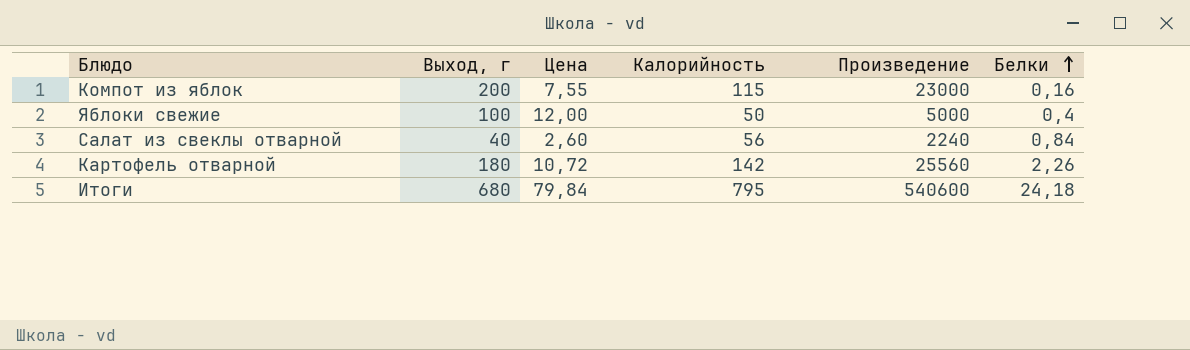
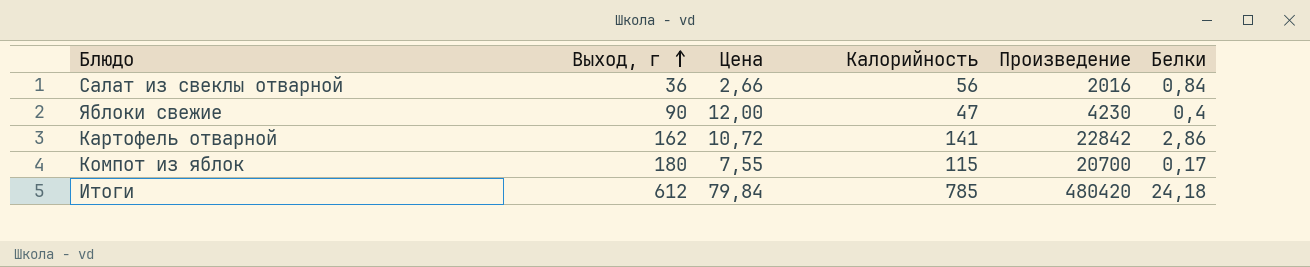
row order: Белки ascending -> Выход, г ascending
Салат из свеклы отварной | Выход, г: 40 -> 36
Салат из свеклы отварной | Цена: 2,60 -> 2,66
Салат из свеклы отварной | Произведение: 2240 -> 2016
Яблоки свежие | Выход, г: 100 -> 90
Яблоки свежие | Калорийность: 50 -> 47
Яблоки свежие | Произведение: 5000 -> 4230
Картофель отварной | Выход, г: 180 -> 162
Картофель отварной | Калорийность: 142 -> 141
Картофель отварной | Произведение: 25560 -> 22842
Картофель отварной | Белки: 2,26 -> 2,86
Компот из яблок | Выход, г: 200 -> 180
Компот из яблок | Произведение: 23000 -> 20700
Компот из яблок | Белки: 0,16 -> 0,17
Итоги | Выход, г: 680 -> 612
Итоги | Калорийность: 795 -> 785
Итоги | Произведение: 540600 -> 480420

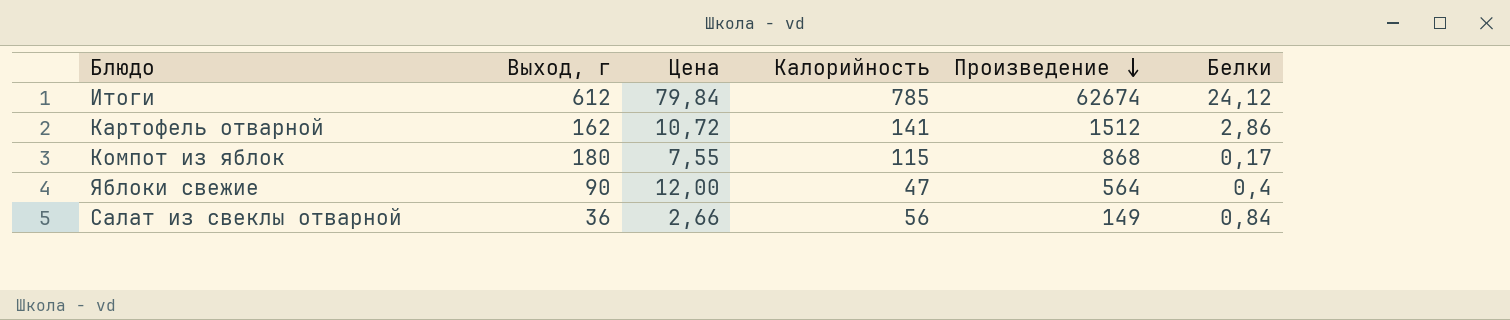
row order: Выход, г ascending -> Произведение descending
column Произведение | formula: [Выход, г] * [Калорийность] -> [Цена] * [Калорийность]
Итоги | Белки: 24,18 -> 24,12

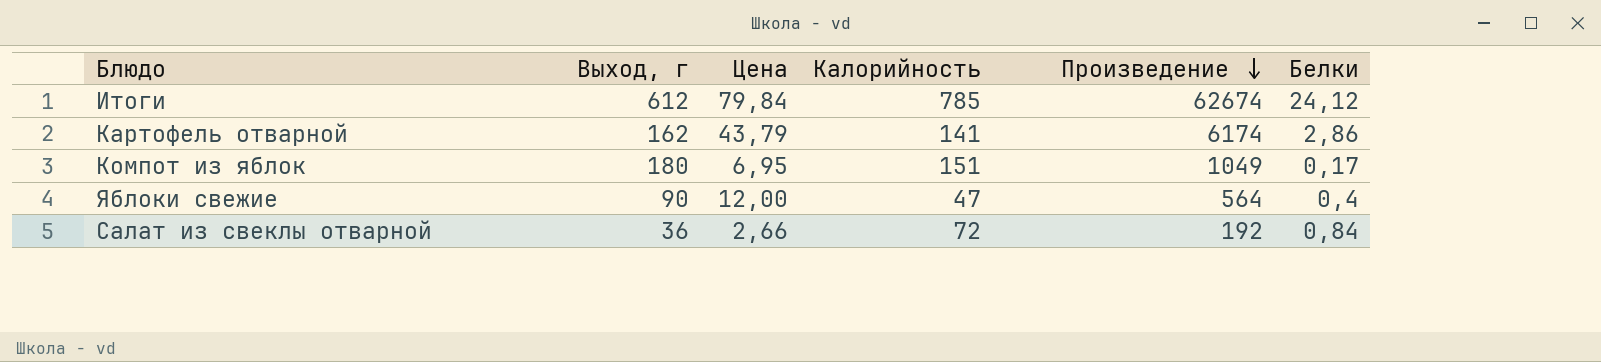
Картофель отварной | Цена: 10,72 -> 43,79
Картофель отварной | Произведение: 1512 -> 6174
Компот из яблок | Цена: 7,55 -> 6,95
Компот из яблок | Калорийность: 115 -> 151
Компот из яблок | Произведение: 868 -> 1049
Салат из свеклы отварной | Калорийность: 56 -> 72
Салат из свеклы отварной | Произведение: 149 -> 192

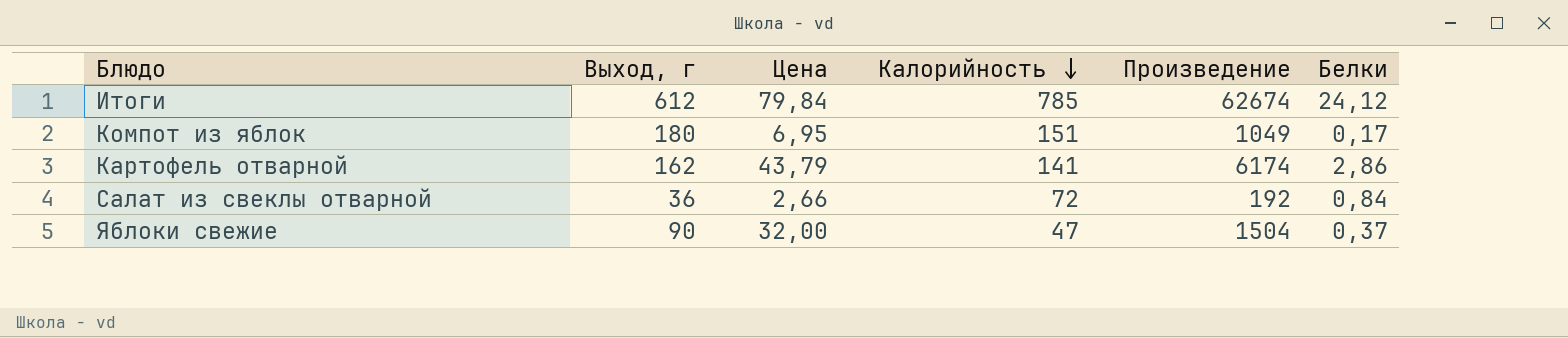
row order: Произведение descending -> Калорийность descending
Яблоки свежие | Цена: 12,00 -> 32,00
Яблоки свежие | Произведение: 564 -> 1504
Яблоки свежие | Белки: 0,4 -> 0,37

